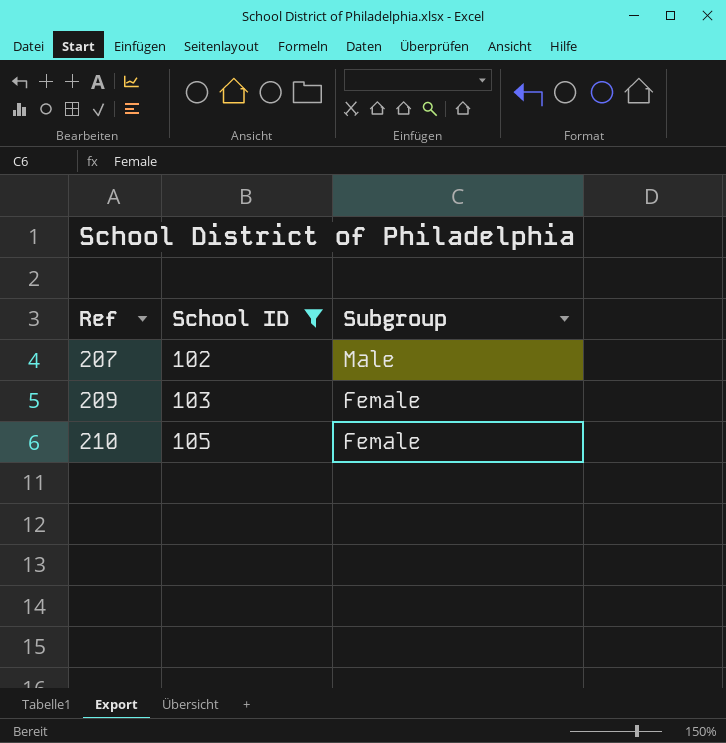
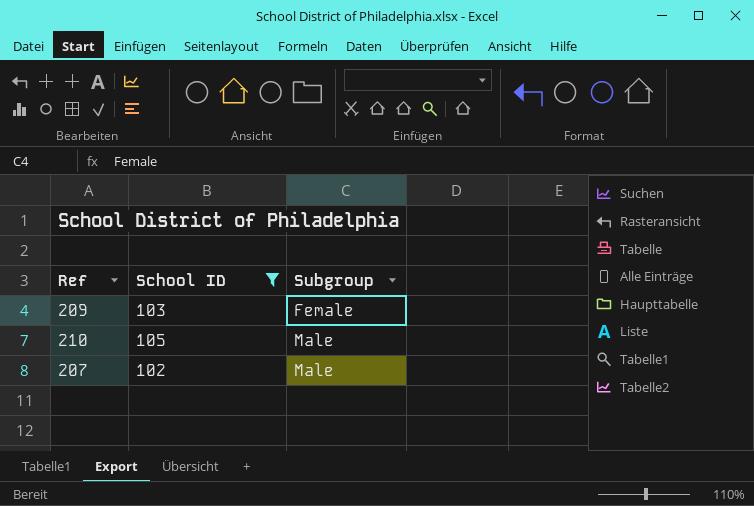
row order: Ref ascending -> Subgroup ascending
210 | Subgroup: Female -> Male

